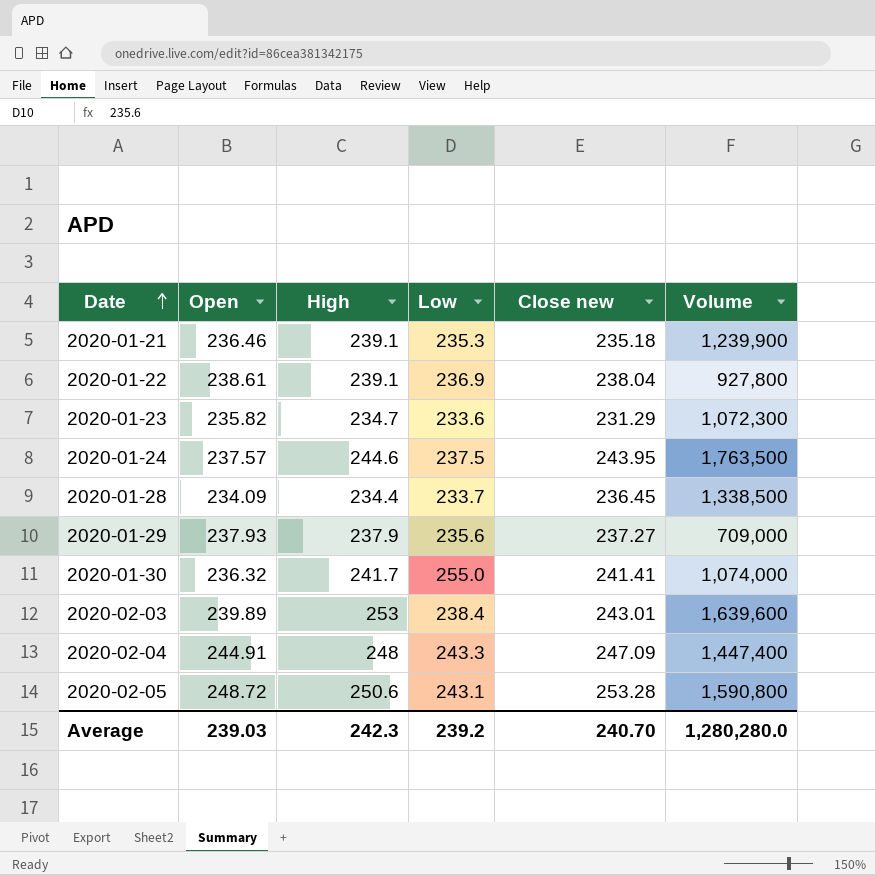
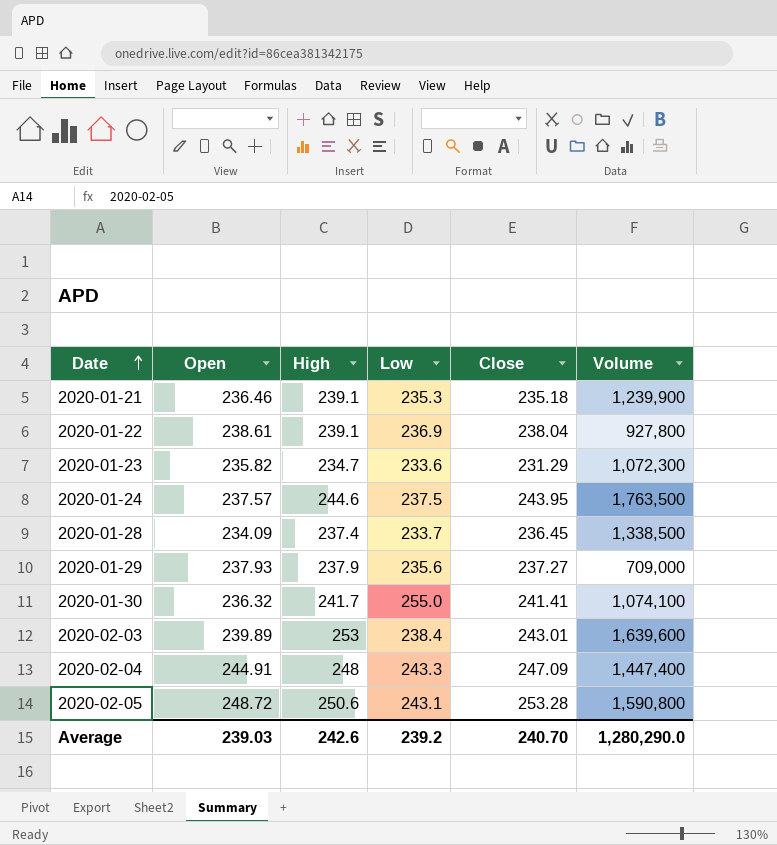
column name: Close new -> Close
2020-01-28 | High: 234.4 -> 237.4
2020-01-30 | Volume: 1,074,000 -> 1,074,100
Average | High: 242.3 -> 242.6
Average | Volume: 1,280,280.0 -> 1,280,290.0

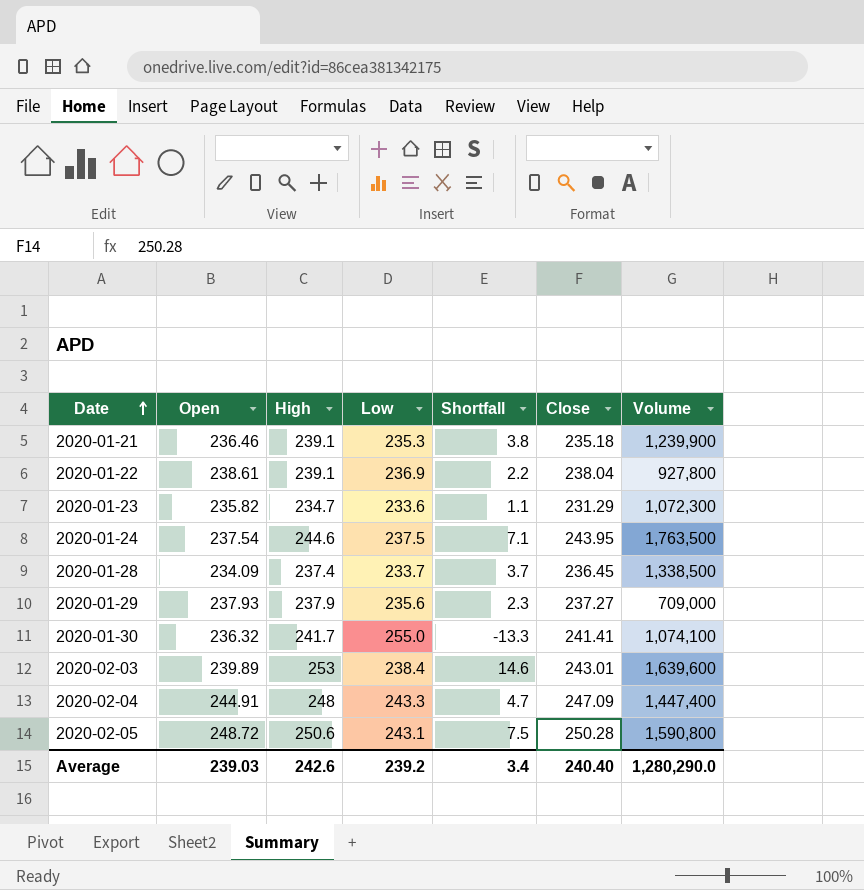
column Shortfall | formula: none -> [High] - [Low]
2020-01-24 | Open: 237.57 -> 237.54
2020-02-05 | Close: 253.28 -> 250.28
Average | Close: 240.70 -> 240.40

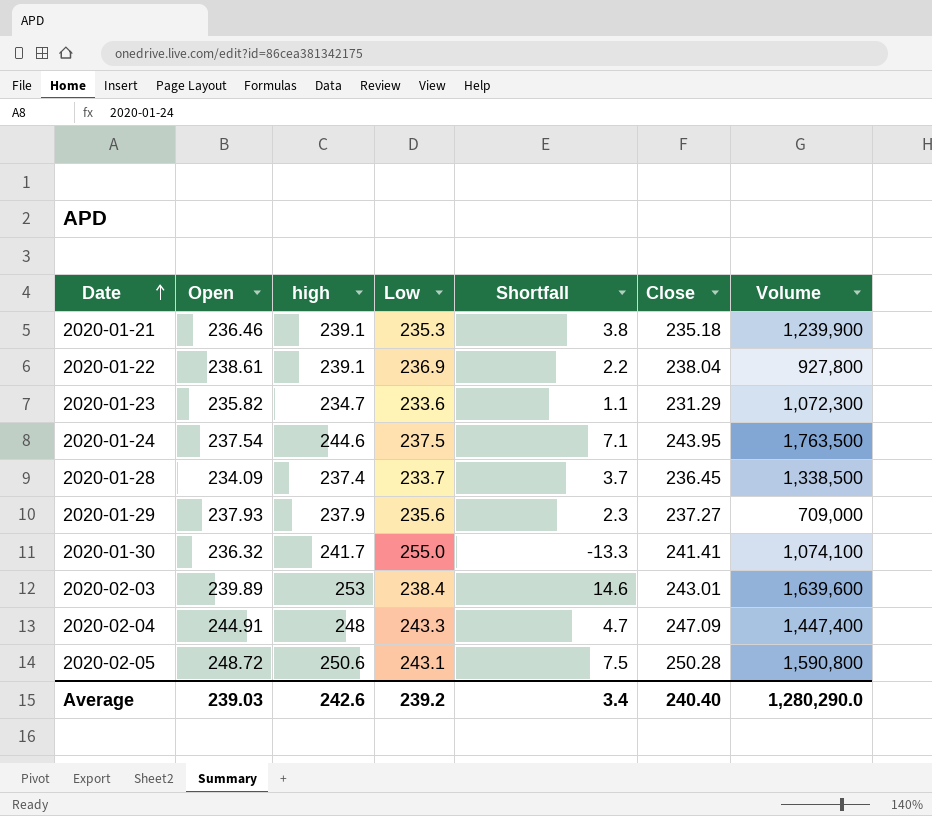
column name: High -> high

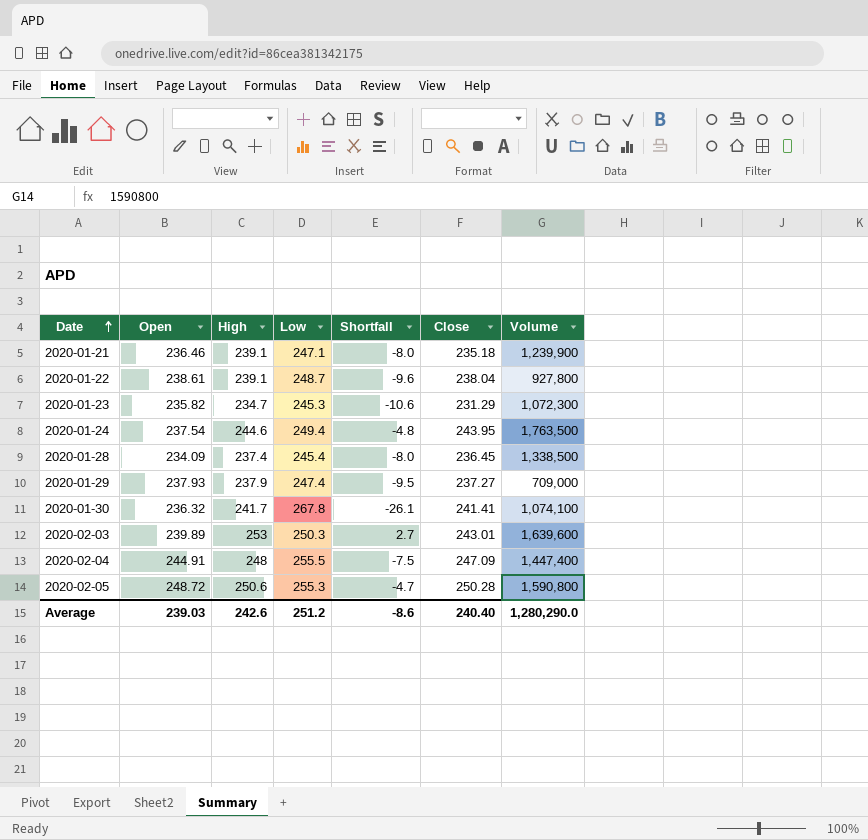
column name: high -> High
2020-01-21 | Low: 235.3 -> 247.1
2020-01-21 | Shortfall: 3.8 -> -8.0
2020-01-22 | Low: 236.9 -> 248.7
2020-01-22 | Shortfall: 2.2 -> -9.6
2020-01-23 | Low: 233.6 -> 245.3
2020-01-23 | Shortfall: 1.1 -> -10.6
2020-01-24 | Low: 237.5 -> 249.4
2020-01-24 | Shortfall: 7.1 -> -4.8
2020-01-28 | Low: 233.7 -> 245.4
2020-01-28 | Shortfall: 3.7 -> -8.0
2020-01-29 | Low: 235.6 -> 247.4
2020-01-29 | Shortfall: 2.3 -> -9.5
2020-01-30 | Low: 255.0 -> 267.8
2020-01-30 | Shortfall: -13.3 -> -26.1
2020-02-03 | Low: 238.4 -> 250.3
2020-02-03 | Shortfall: 14.6 -> 2.7
2020-02-04 | Low: 243.3 -> 255.5
2020-02-04 | Shortfall: 4.7 -> -7.5
2020-02-05 | Low: 243.1 -> 255.3
2020-02-05 | Shortfall: 7.5 -> -4.7
Average | Low: 239.2 -> 251.2
Average | Shortfall: 3.4 -> -8.6

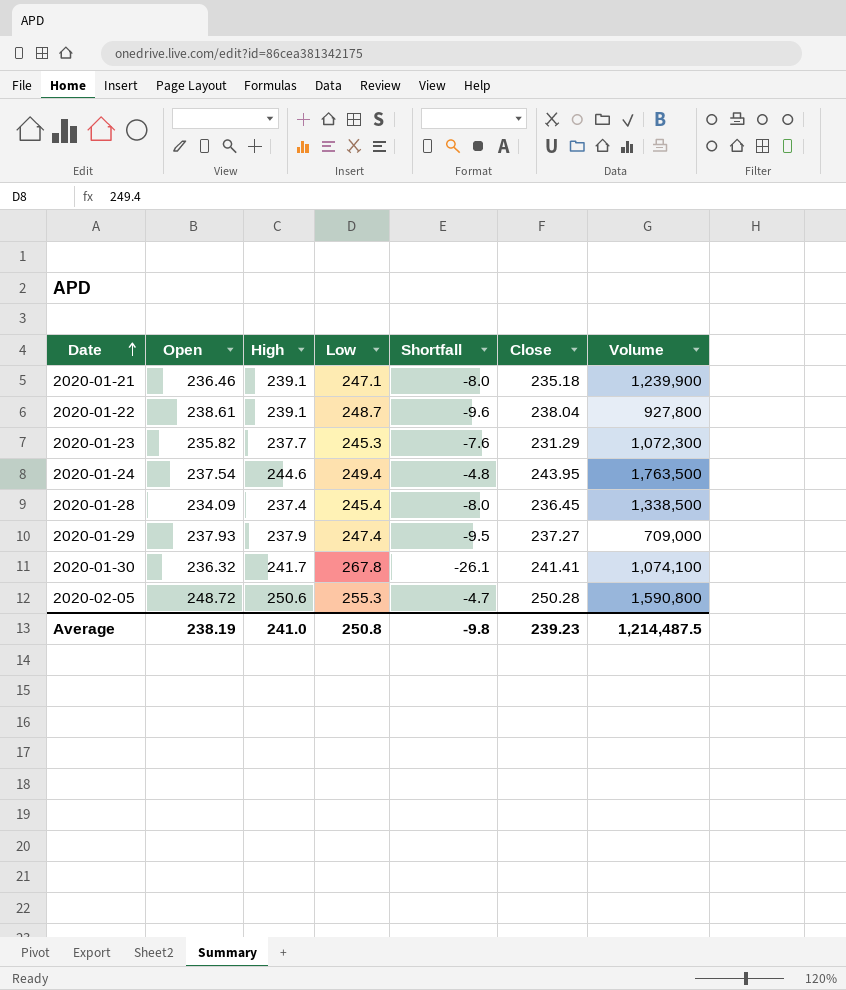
row 2020-02-03: 239.89 | 253 | 250.3 | 2.7 | 243.01 | 1,639,600 -> none
row 2020-02-04: 244.91 | 248 | 255.5 | -7.5 | 247.09 | 1,447,400 -> none
2020-01-23 | High: 234.7 -> 237.7
2020-01-23 | Shortfall: -10.6 -> -7.6
Average | Open: 239.03 -> 238.19
Average | High: 242.6 -> 241.0
Average | Low: 251.2 -> 250.8
Average | Shortfall: -8.6 -> -9.8
Average | Close: 240.40 -> 239.23
Average | Volume: 1,280,290.0 -> 1,214,487.5

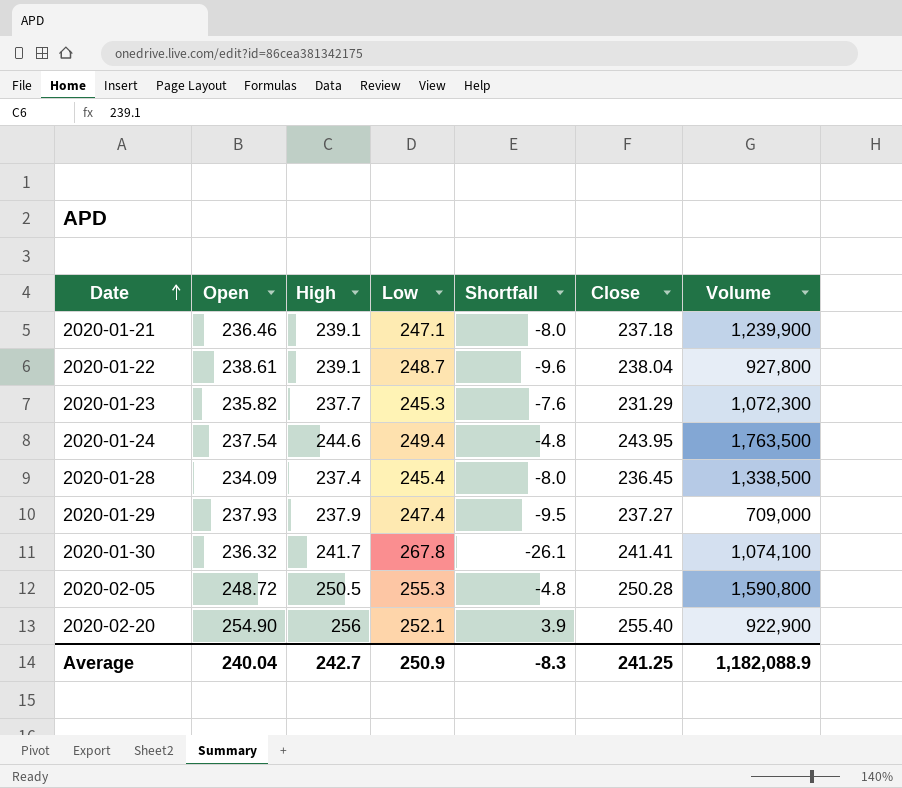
2020-01-21 | Close: 235.18 -> 237.18
2020-02-05 | High: 250.6 -> 250.5
2020-02-05 | Shortfall: -4.7 -> -4.8
row 2020-02-20: none -> 254.90 | 256 | 252.1 | 3.9 | 255.40 | 922,900
Average | Open: 238.19 -> 240.04
Average | High: 241.0 -> 242.7
Average | Low: 250.8 -> 250.9
Average | Shortfall: -9.8 -> -8.3
Average | Close: 239.23 -> 241.25
Average | Volume: 1,214,487.5 -> 1,182,088.9

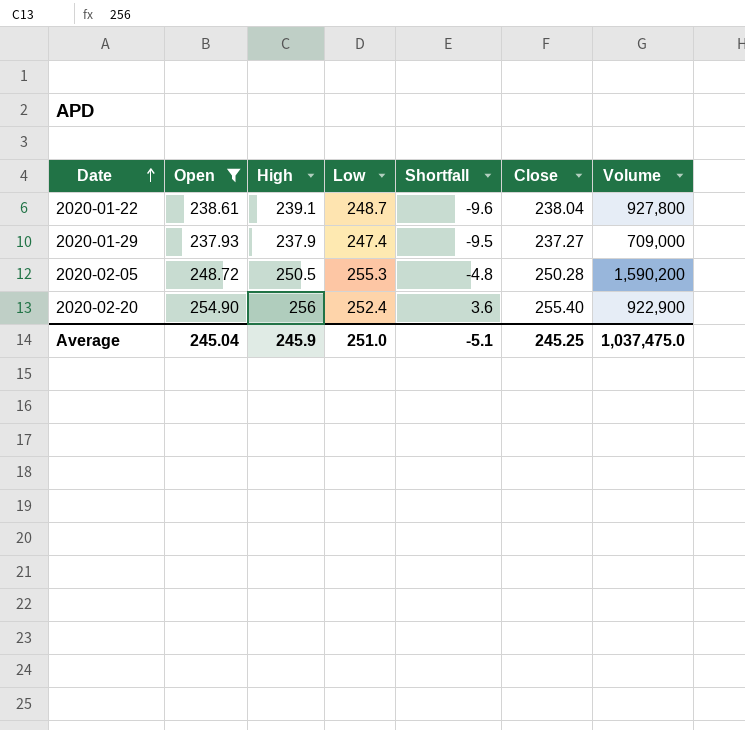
filter: none -> Open >= 237.93
2020-02-05 | Volume: 1,590,800 -> 1,590,200
2020-02-20 | Low: 252.1 -> 252.4
2020-02-20 | Shortfall: 3.9 -> 3.6
Average | Open: 240.04 -> 245.04
Average | High: 242.7 -> 245.9
Average | Low: 250.9 -> 251.0
Average | Shortfall: -8.3 -> -5.1
Average | Close: 241.25 -> 245.25
Average | Volume: 1,182,088.9 -> 1,037,475.0

